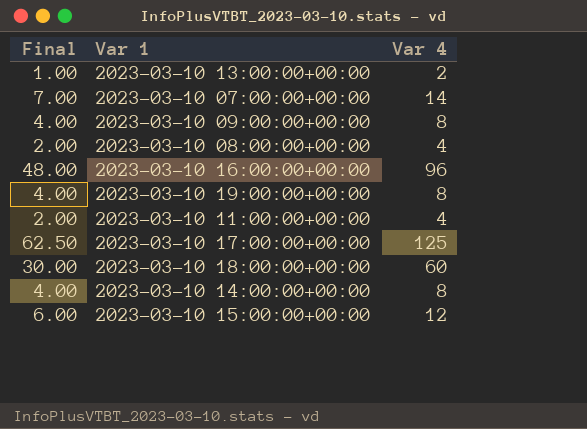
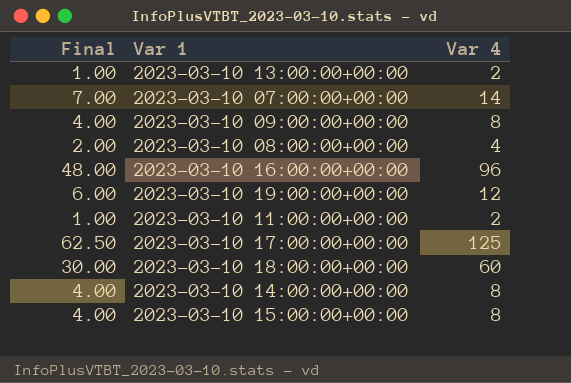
2023-03-10 19:00:00+00:00 | Final: 4.00 -> 6.00
2023-03-10 19:00:00+00:00 | Var 4: 8 -> 12
2023-03-10 11:00:00+00:00 | Final: 2.00 -> 1.00
2023-03-10 11:00:00+00:00 | Var 4: 4 -> 2
2023-03-10 15:00:00+00:00 | Final: 6.00 -> 4.00
2023-03-10 15:00:00+00:00 | Var 4: 12 -> 8

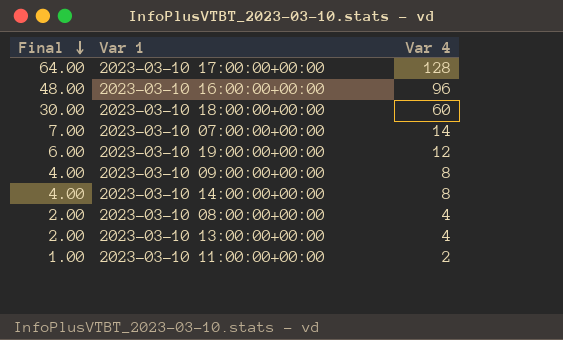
row order: none -> Final descending
row 2023-03-10 15:00:00+00:00: 4.00 | 8 -> none
2023-03-10 17:00:00+00:00 | Final: 62.50 -> 64.00
2023-03-10 17:00:00+00:00 | Var 4: 125 -> 128
2023-03-10 13:00:00+00:00 | Final: 1.00 -> 2.00
2023-03-10 13:00:00+00:00 | Var 4: 2 -> 4

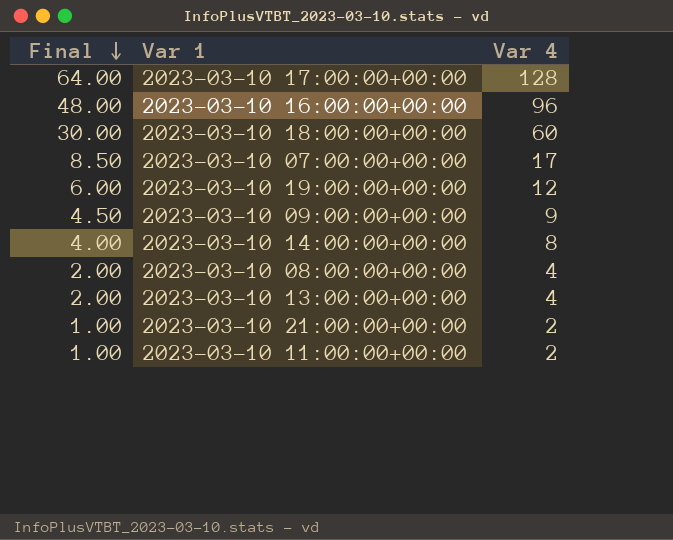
2023-03-10 07:00:00+00:00 | Final: 7.00 -> 8.50
2023-03-10 07:00:00+00:00 | Var 4: 14 -> 17
2023-03-10 09:00:00+00:00 | Final: 4.00 -> 4.50
2023-03-10 09:00:00+00:00 | Var 4: 8 -> 9
row 2023-03-10 21:00:00+00:00: none -> 1.00 | 2

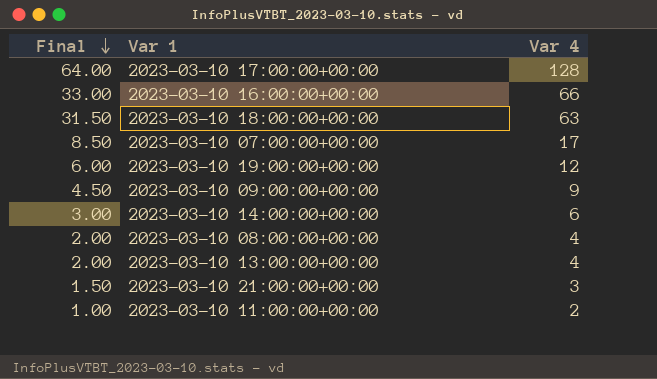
2023-03-10 16:00:00+00:00 | Final: 48.00 -> 33.00
2023-03-10 16:00:00+00:00 | Var 4: 96 -> 66
2023-03-10 18:00:00+00:00 | Final: 30.00 -> 31.50
2023-03-10 18:00:00+00:00 | Var 4: 60 -> 63
2023-03-10 14:00:00+00:00 | Final: 4.00 -> 3.00
2023-03-10 14:00:00+00:00 | Var 4: 8 -> 6
2023-03-10 21:00:00+00:00 | Final: 1.00 -> 1.50
2023-03-10 21:00:00+00:00 | Var 4: 2 -> 3

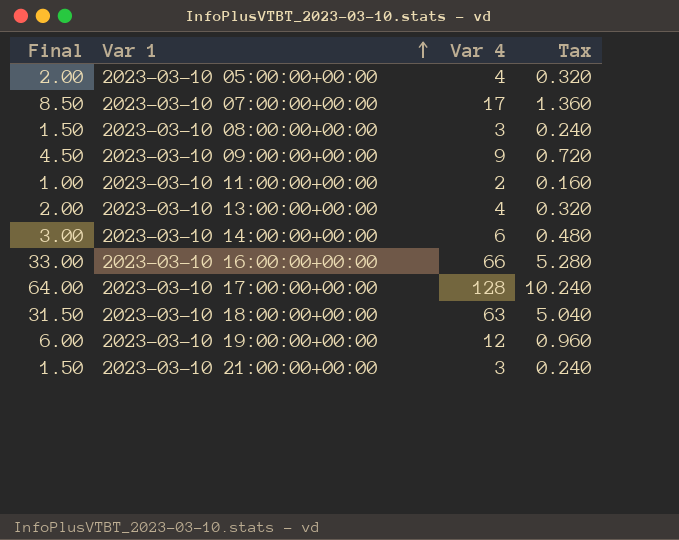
row order: Final descending -> Var 1 ascending
column Tax | formula: none -> [Var 4] * 0.08
row 2023-03-10 05:00:00+00:00: none -> 2.00 | 4 | 0.320
2023-03-10 08:00:00+00:00 | Final: 2.00 -> 1.50
2023-03-10 08:00:00+00:00 | Var 4: 4 -> 3

